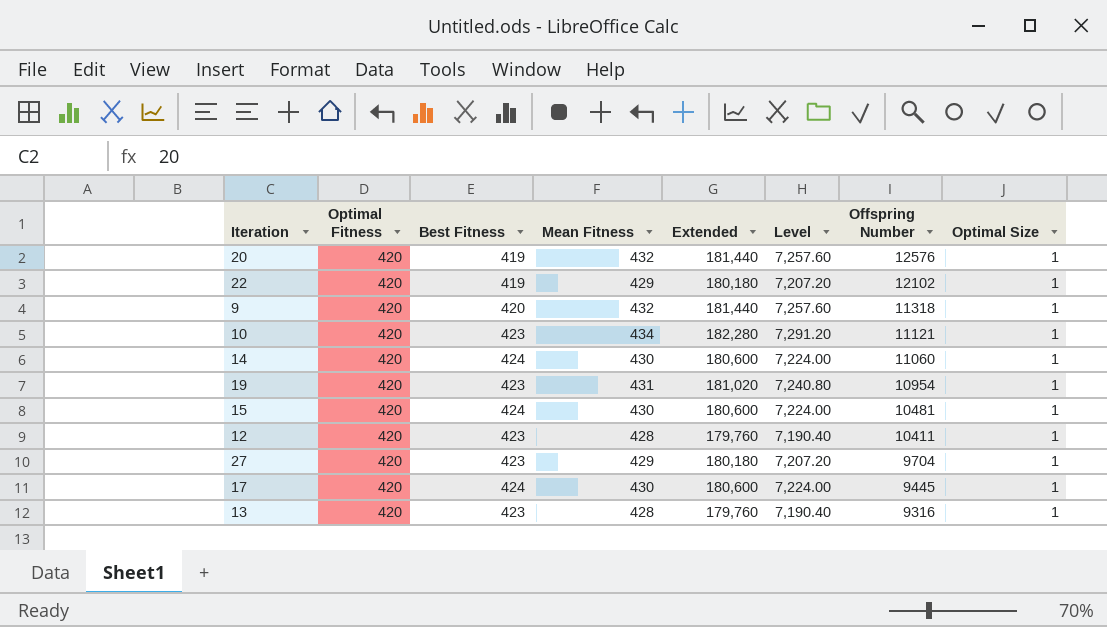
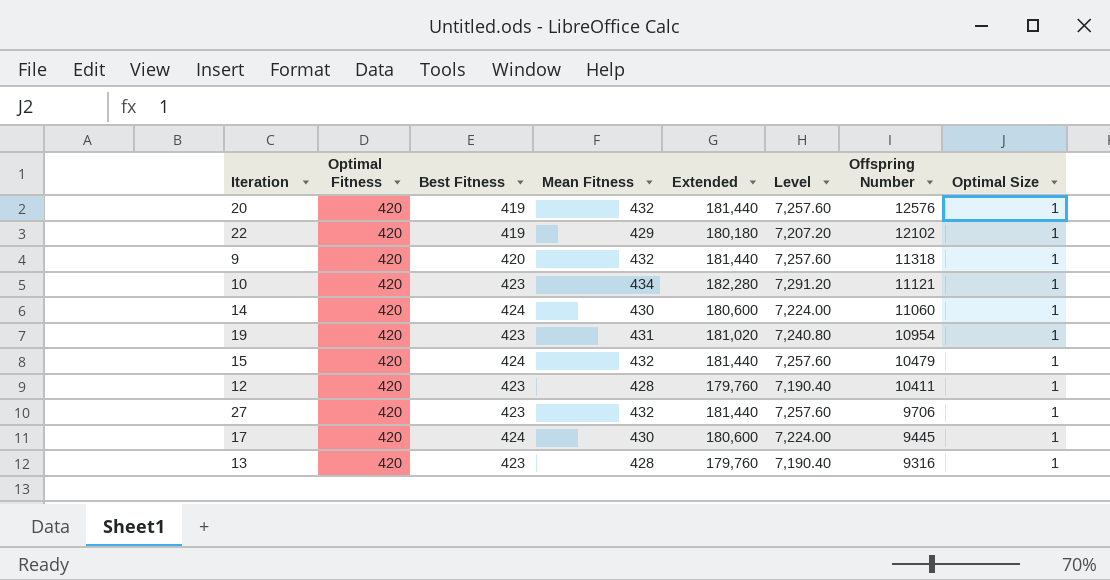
15 | Mean Fitness: 430 -> 432
15 | Extended: 180,600 -> 181,440
15 | Level: 7,224.00 -> 7,257.60
15 | Offspring Number: 10481 -> 10479
27 | Mean Fitness: 429 -> 432
27 | Extended: 180,180 -> 181,440
27 | Level: 7,207.20 -> 7,257.60
27 | Offspring Number: 9704 -> 9706

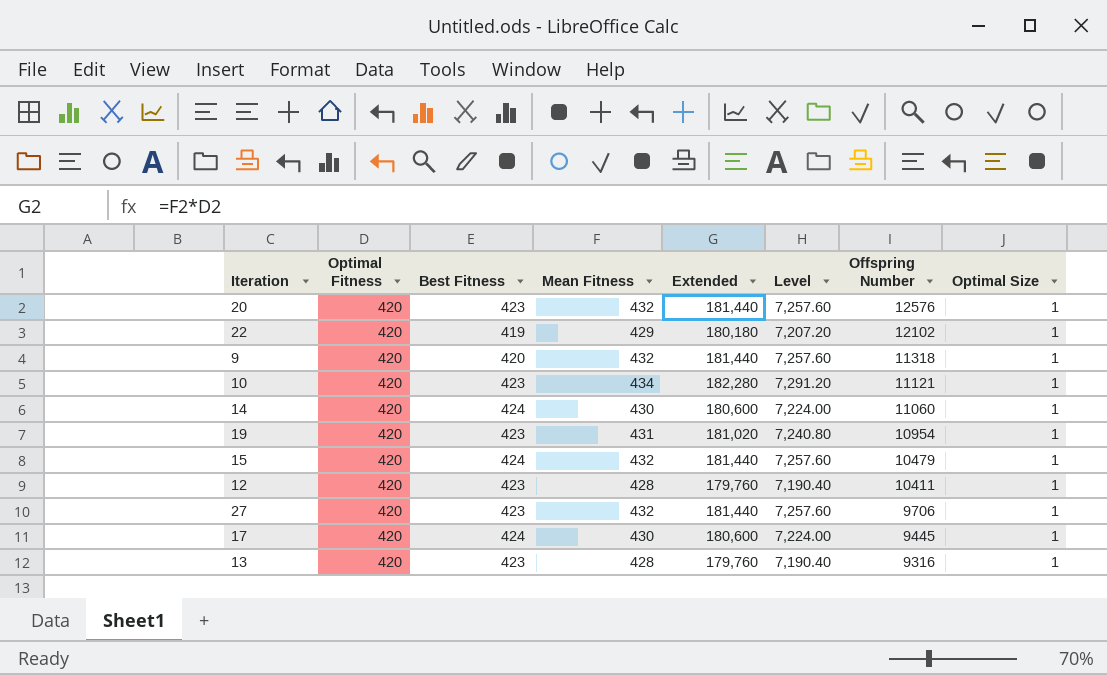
20 | Best Fitness: 419 -> 423

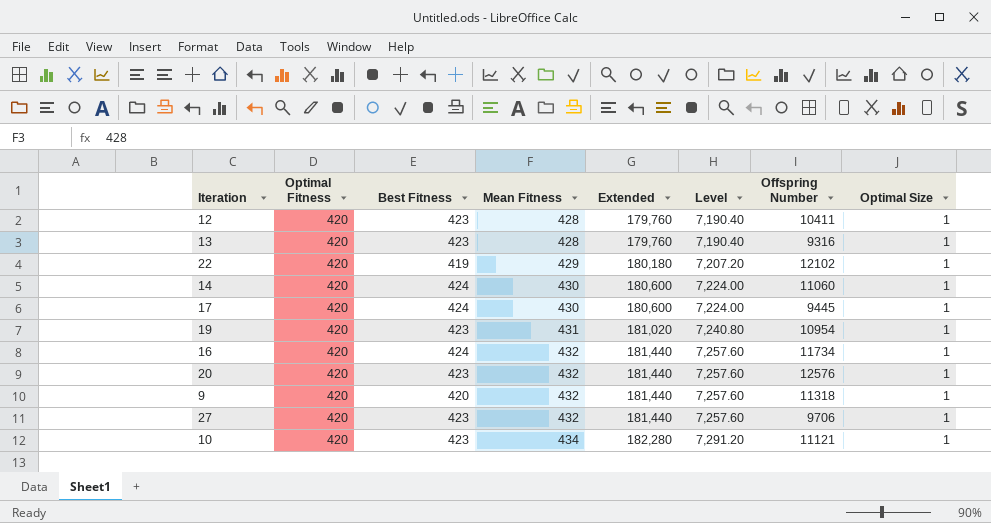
row order: Offspring Number descending -> Mean Fitness ascending
row 15: 420 | 424 | 432 | 181,440 | 7,257.60 | 10479 | 1 -> none
row 16: none -> 420 | 424 | 432 | 181,440 | 7,257.60 | 11734 | 1

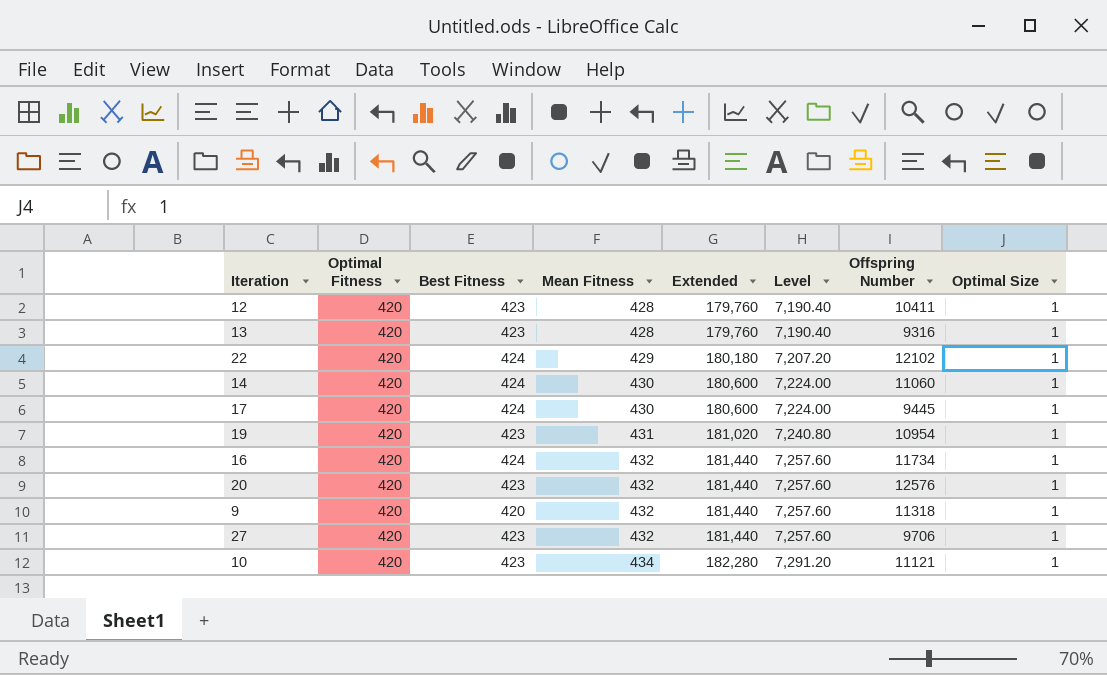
22 | Best Fitness: 419 -> 424

